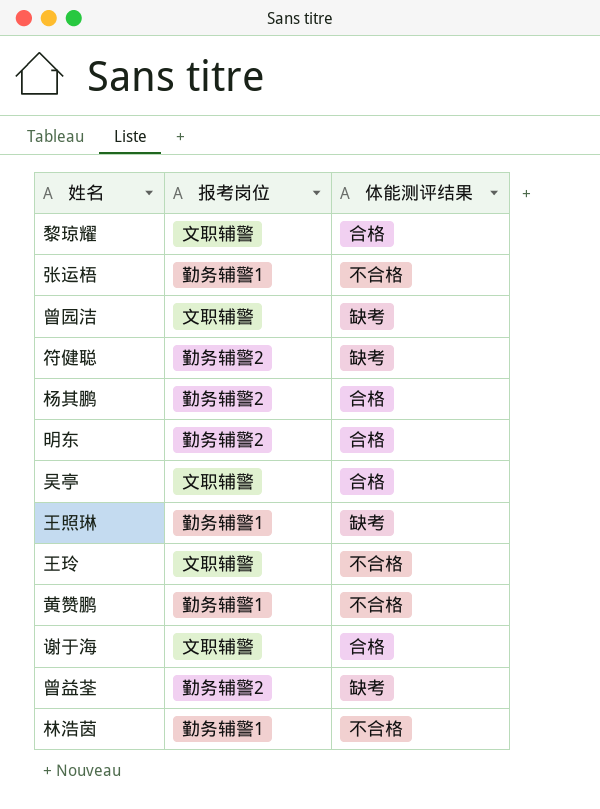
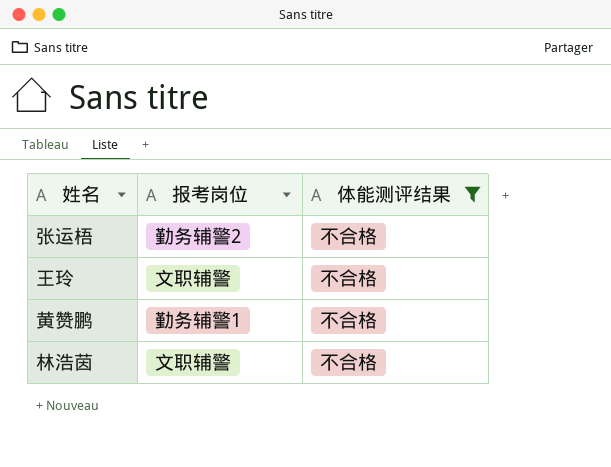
filter: none -> 体能测评结果 = 不合格
张运梧 | 报考岗位: 勤务辅警1 -> 勤务辅警2
林浩茵 | 报考岗位: 勤务辅警1 -> 文职辅警

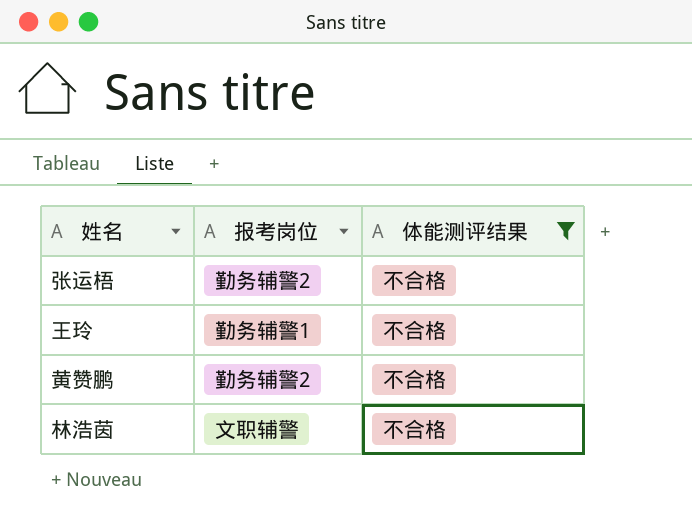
王玲 | 报考岗位: 文职辅警 -> 勤务辅警1
黄赞鹏 | 报考岗位: 勤务辅警1 -> 勤务辅警2

